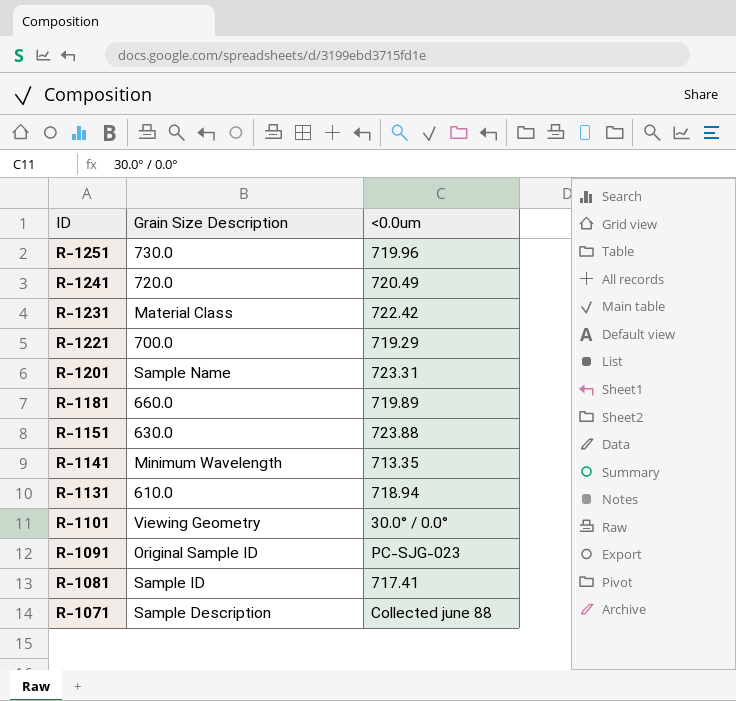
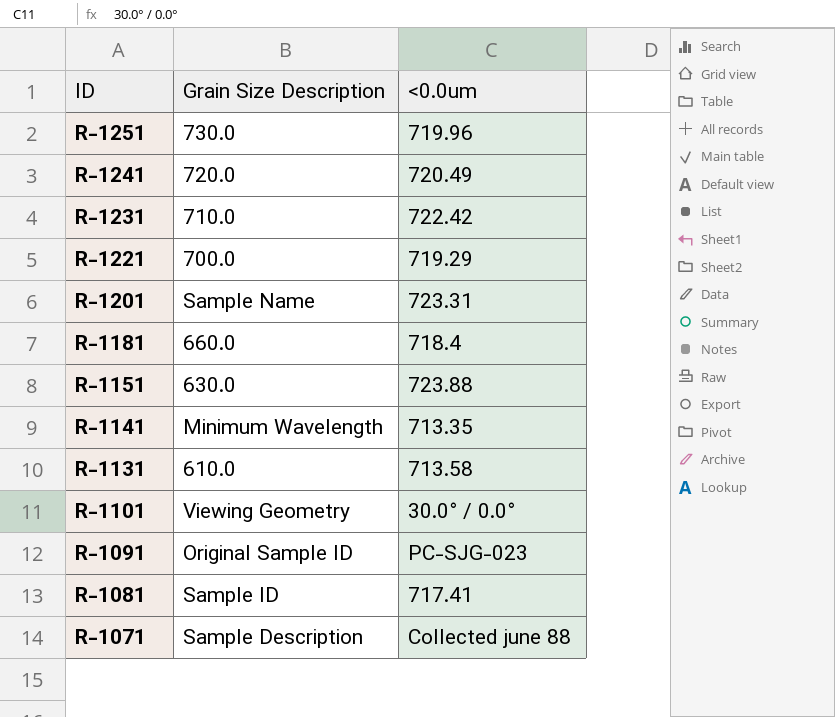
R-1231 | Grain Size Description: Material Class -> 710.0
R-1181 | <0.0um: 719.89 -> 718.4
R-1131 | <0.0um: 718.94 -> 713.58

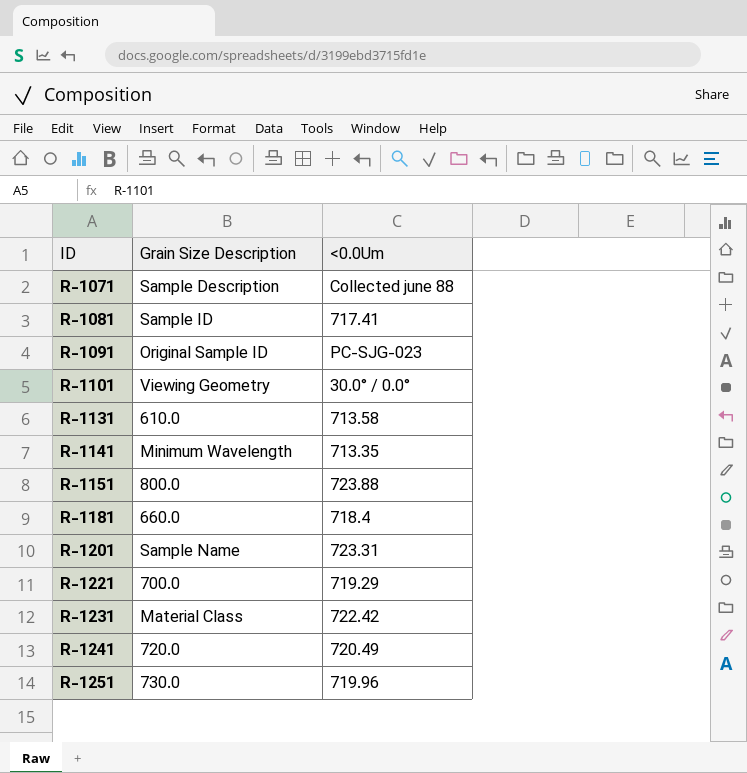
row order: ID descending -> ID ascending
column name: <0.0um -> <0.0Um
R-1151 | Grain Size Description: 630.0 -> 800.0
R-1231 | Grain Size Description: 710.0 -> Material Class

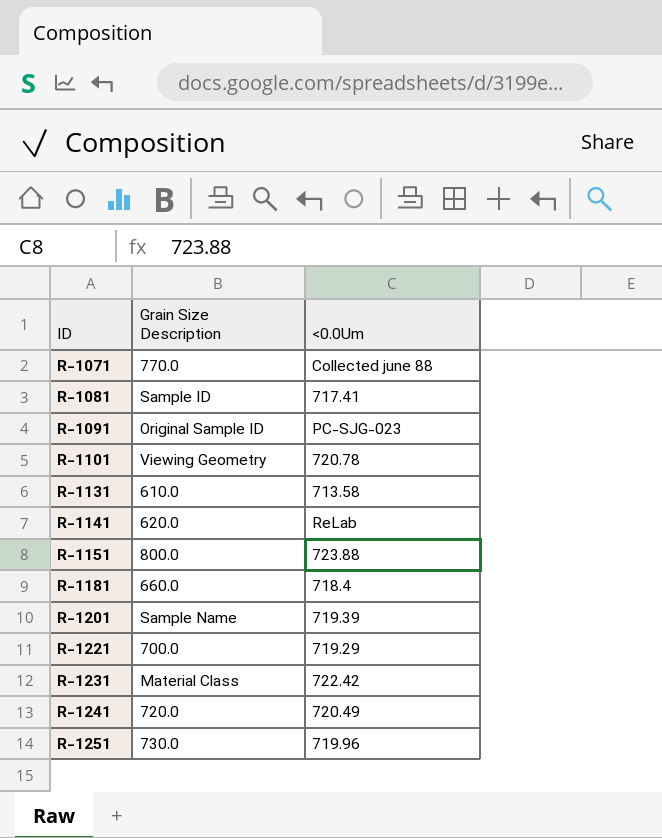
R-1071 | Grain Size Description: Sample Description -> 770.0
R-1101 | <0.0Um: 30.0° / 0.0° -> 720.78
R-1141 | Grain Size Description: Minimum Wavelength -> 620.0
R-1141 | <0.0Um: 713.35 -> ReLab
R-1201 | <0.0Um: 723.31 -> 719.39

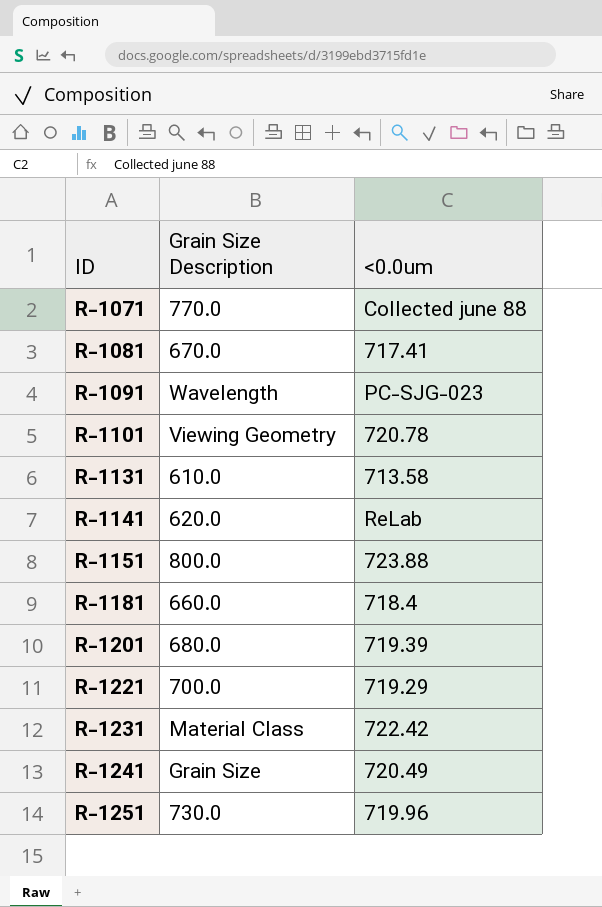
column name: <0.0Um -> <0.0um
R-1081 | Grain Size Description: Sample ID -> 670.0
R-1091 | Grain Size Description: Original Sample ID -> Wavelength
R-1201 | Grain Size Description: Sample Name -> 680.0
R-1241 | Grain Size Description: 720.0 -> Grain Size

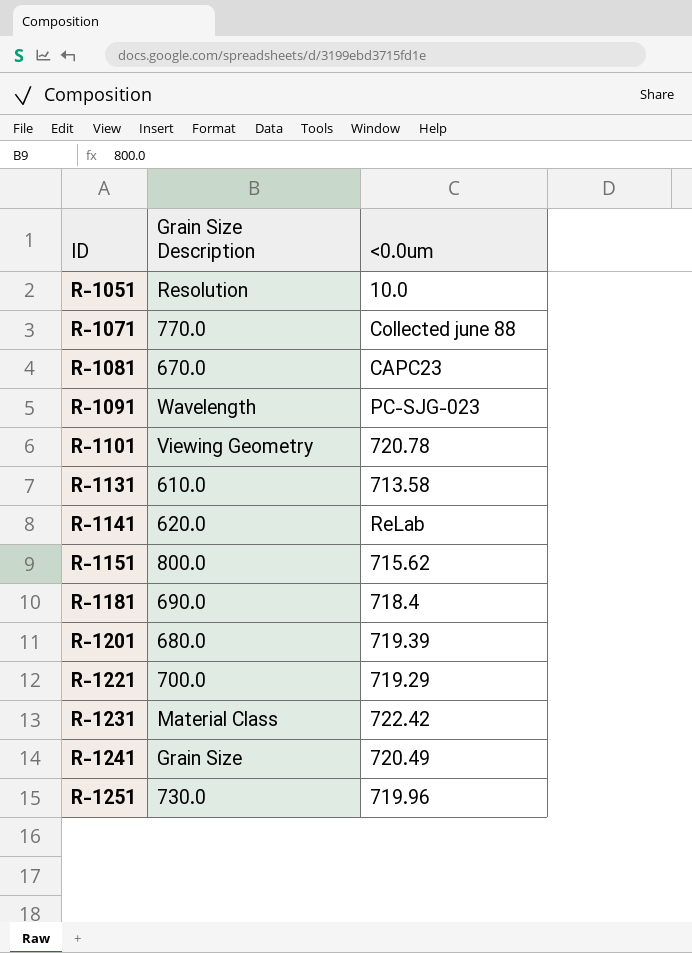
row R-1051: none -> Resolution | 10.0
R-1081 | <0.0um: 717.41 -> CAPC23
R-1151 | <0.0um: 723.88 -> 715.62
R-1181 | Grain Size Description: 660.0 -> 690.0

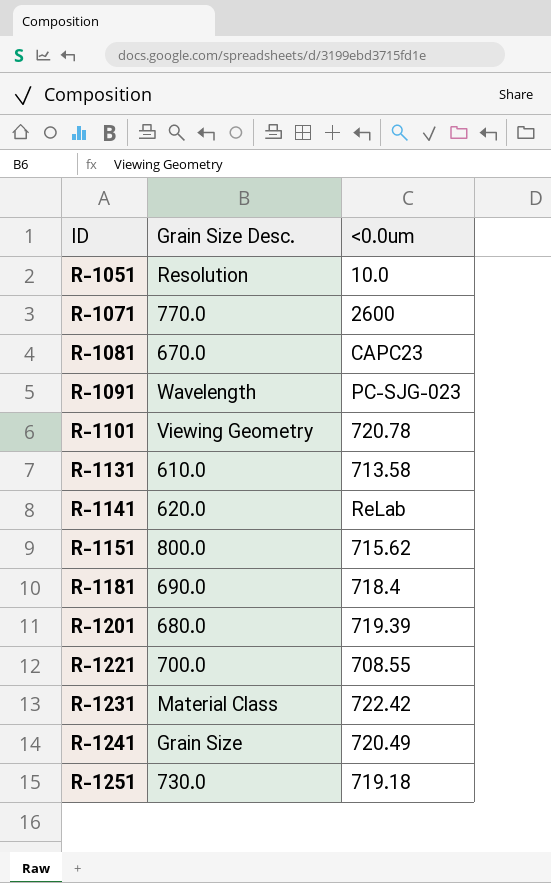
column name: Grain Size Description -> Grain Size Desc.
R-1071 | <0.0um: Collected june 88 -> 2600
R-1221 | <0.0um: 719.29 -> 708.55
R-1251 | <0.0um: 719.96 -> 719.18

